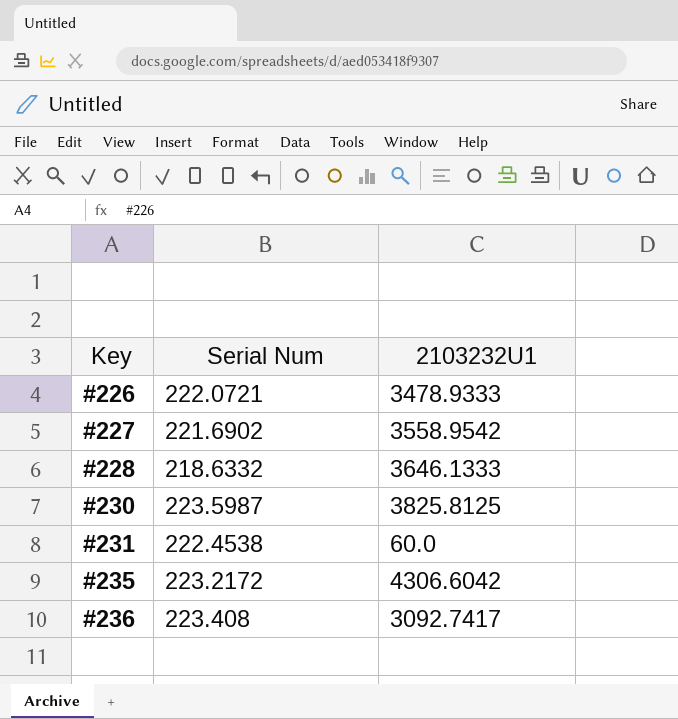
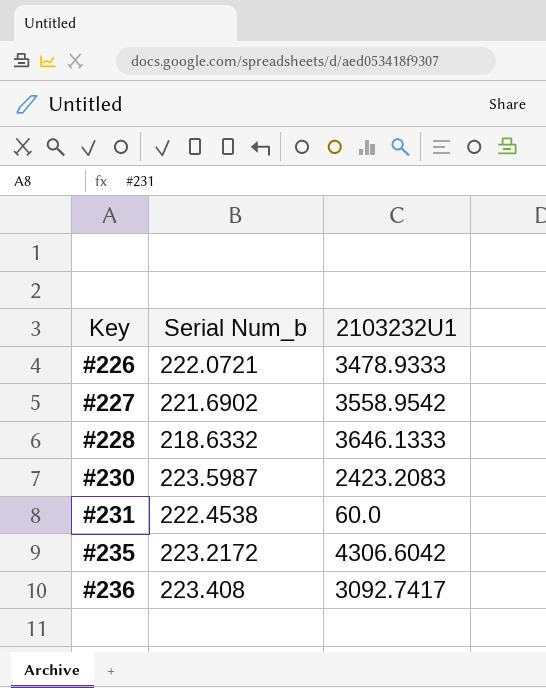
column name: Serial Num -> Serial Num_b
#230 | 2103232U1: 3825.8125 -> 2423.2083

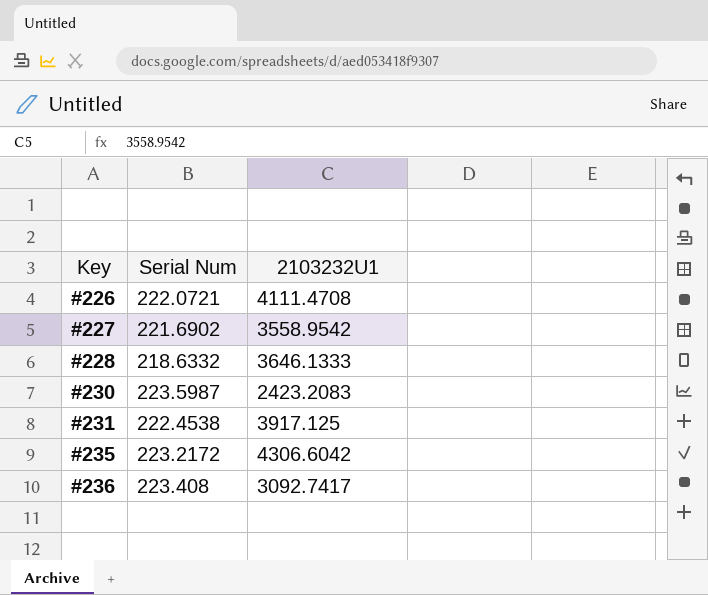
column name: Serial Num_b -> Serial Num
#226 | 2103232U1: 3478.9333 -> 4111.4708
#231 | 2103232U1: 60.0 -> 3917.125

